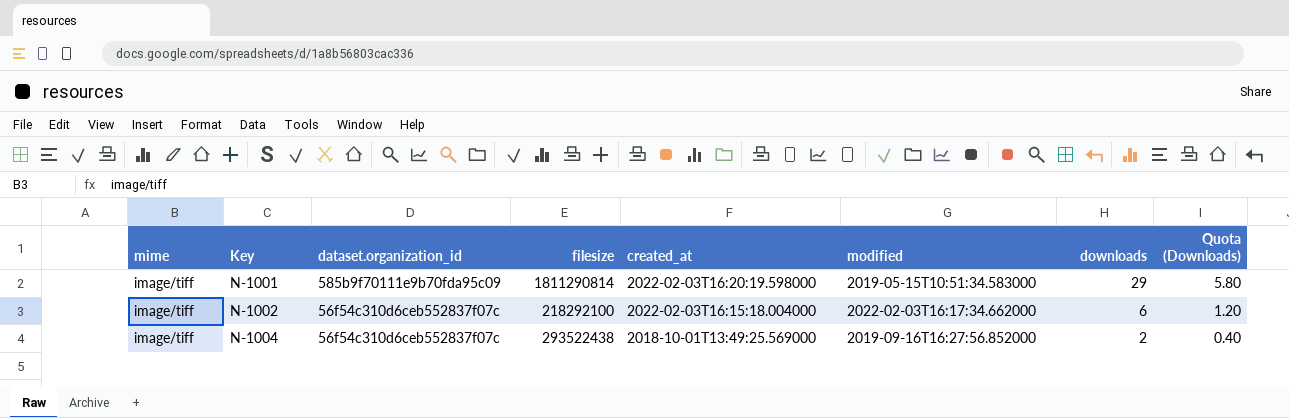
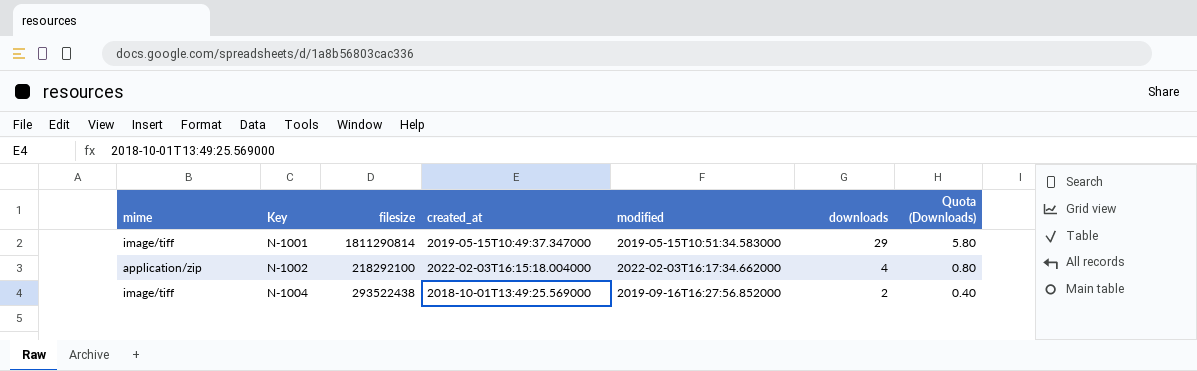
column dataset.organization_id | position: 3 -> none
N-1001 | created_at: 2022-02-03T16:20:19.598000 -> 2019-05-15T10:49:37.347000
N-1002 | mime: image/tiff -> application/zip
N-1002 | downloads: 6 -> 4
N-1002 | Quota (Downloads): 1.20 -> 0.80

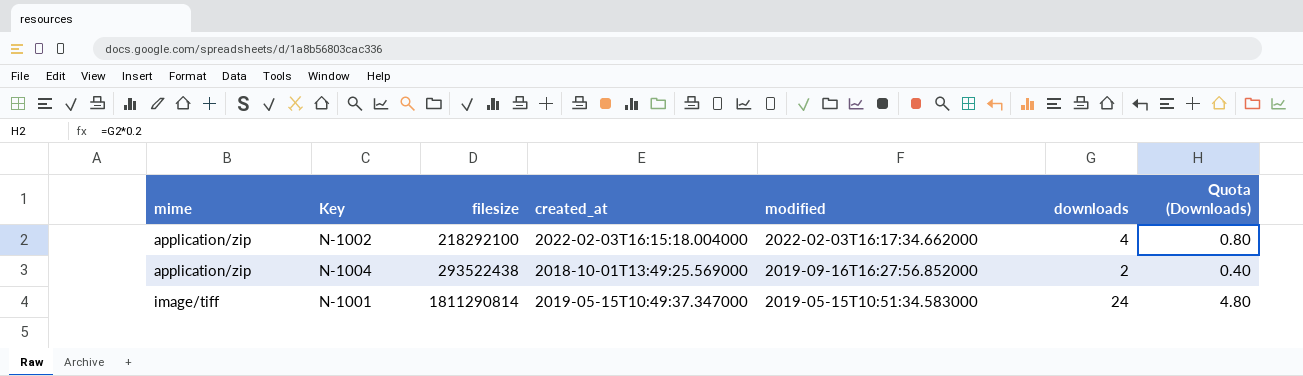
row order: Key ascending -> mime ascending
N-1004 | mime: image/tiff -> application/zip
N-1001 | downloads: 29 -> 24
N-1001 | Quota (Downloads): 5.80 -> 4.80

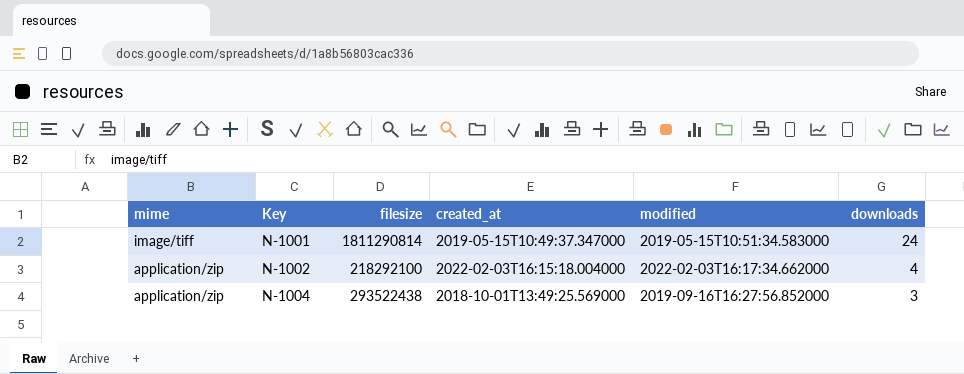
row order: mime ascending -> mime descending
column Quota (Downloads) | formula: [downloads] * 0.2 -> none
N-1004 | downloads: 2 -> 3

